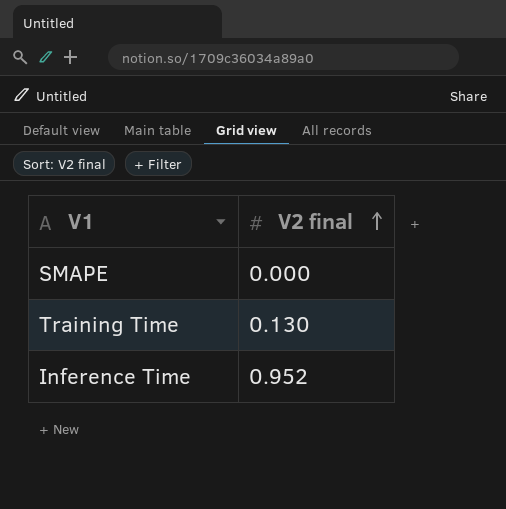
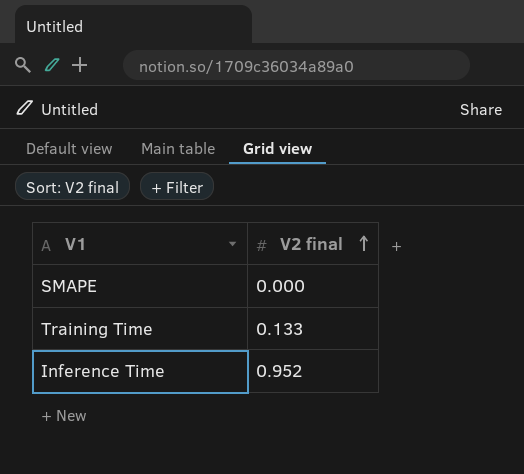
Training Time | V2 final: 0.130 -> 0.133

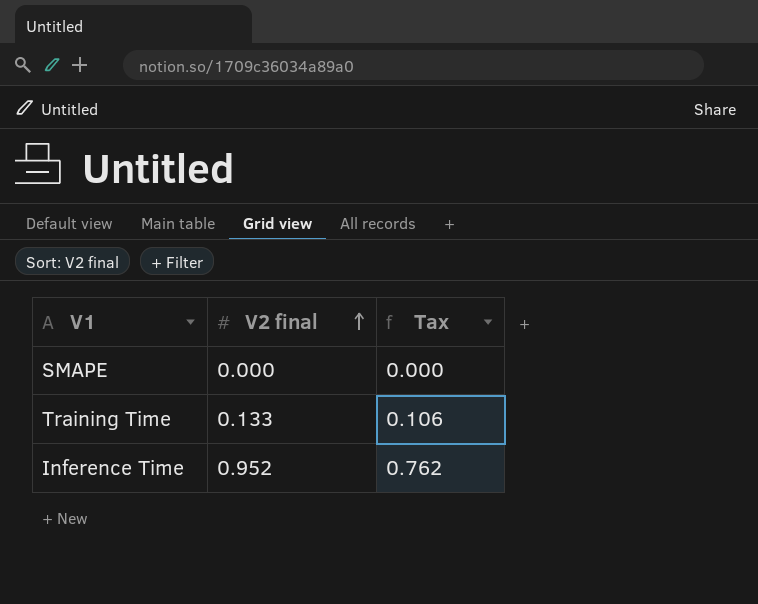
column Tax | formula: none -> [V2 final] * 0.8

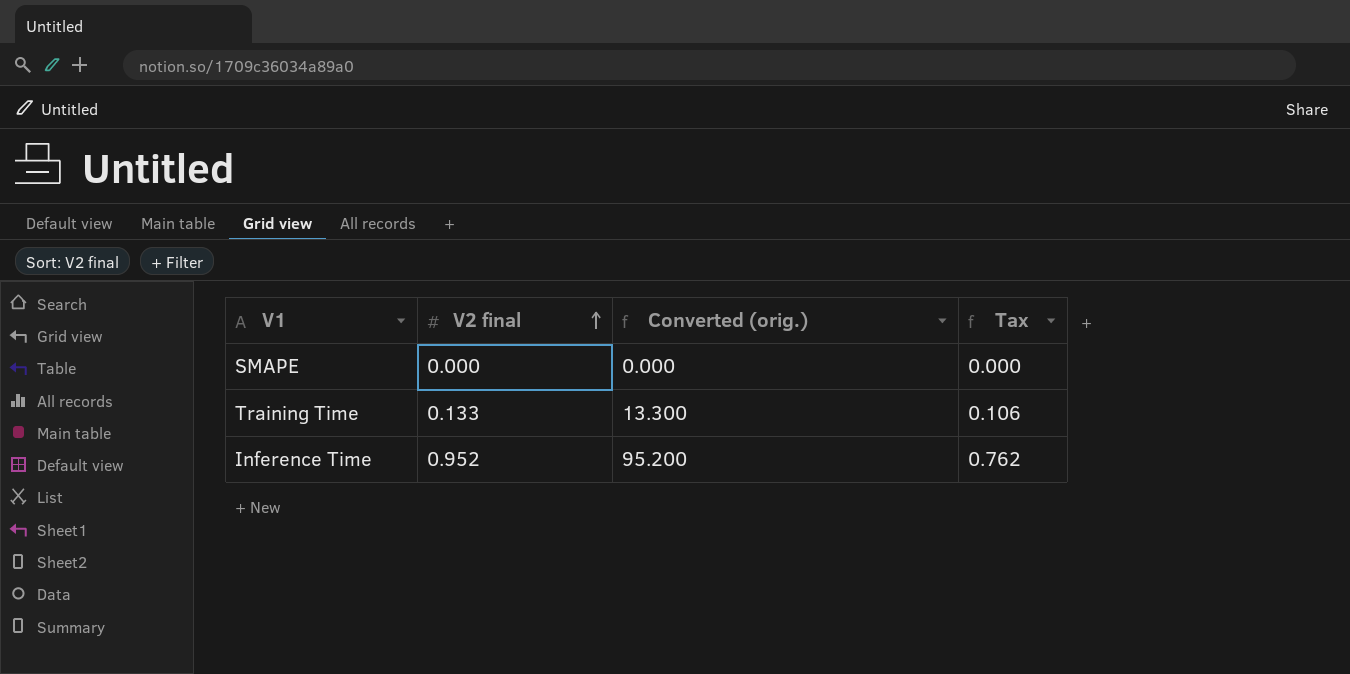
column Converted (orig.) | formula: none -> [V2 final] * 100

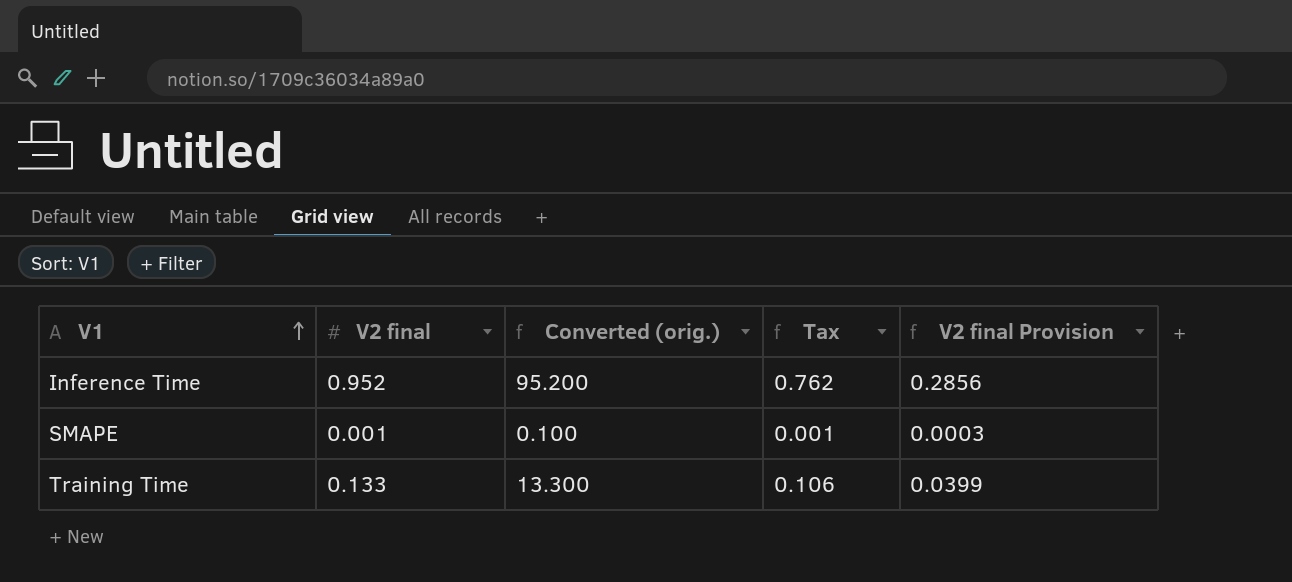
row order: V2 final ascending -> V1 ascending
column V2 final Provision | formula: none -> [V2 final] * 0.3
SMAPE | V2 final: 0.000 -> 0.001
SMAPE | Converted (orig.): 0.000 -> 0.100
SMAPE | Tax: 0.000 -> 0.001

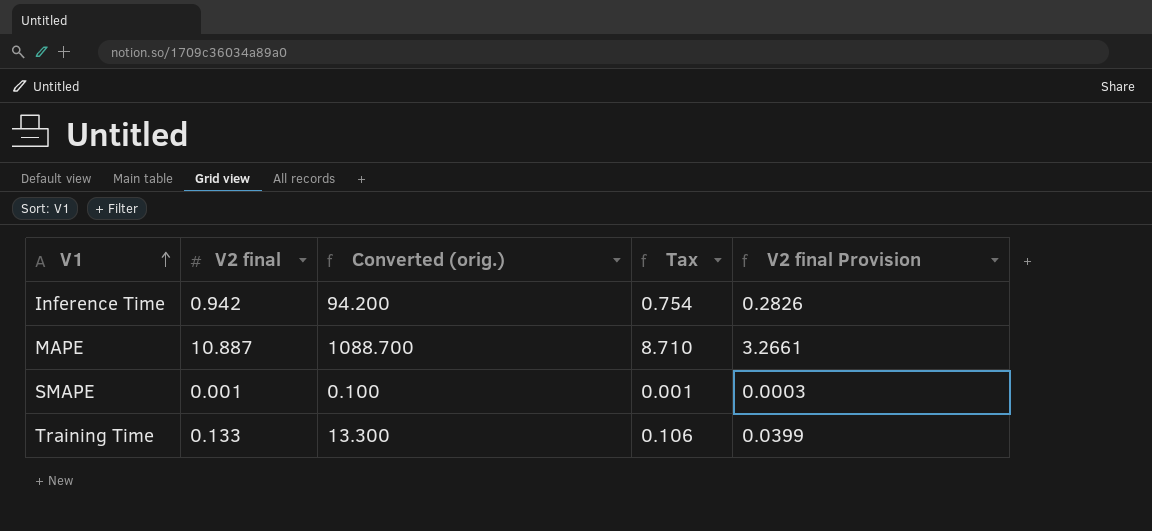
Inference Time | V2 final: 0.952 -> 0.942
Inference Time | Converted (orig.): 95.200 -> 94.200
Inference Time | Tax: 0.762 -> 0.754
Inference Time | V2 final Provision: 0.2856 -> 0.2826
row MAPE: none -> 10.887 | 1088.700 | 8.710 | 3.2661

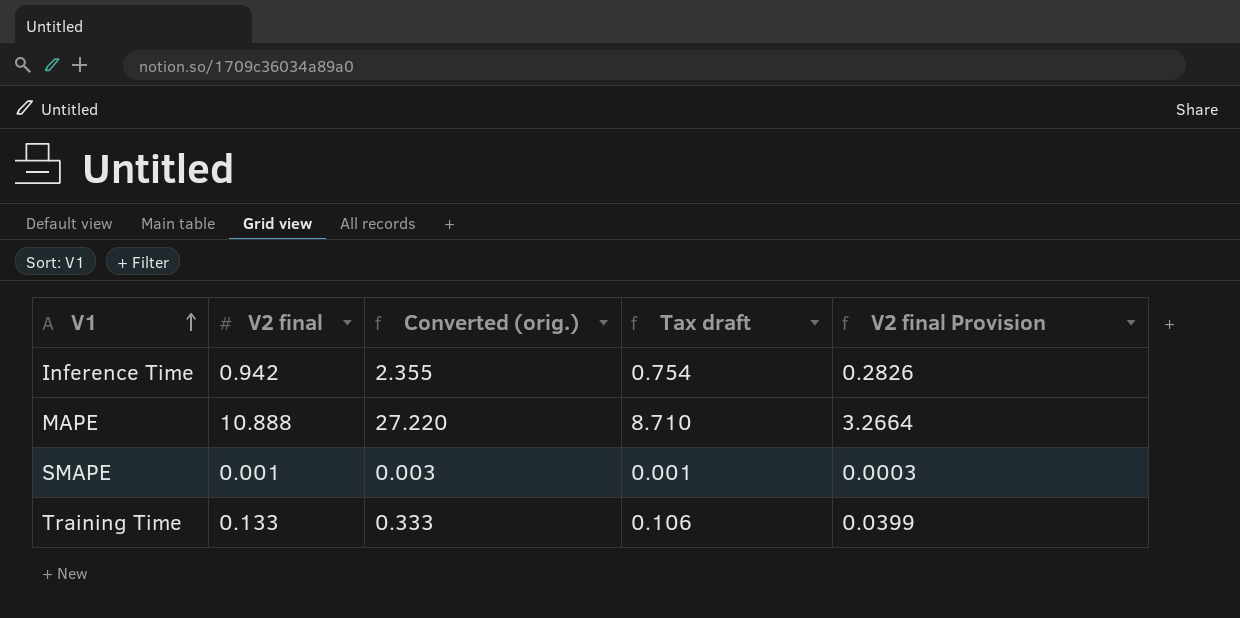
column Converted (orig.) | formula: [V2 final] * 100 -> [V2 final] * 2.5
column name: Tax -> Tax draft
MAPE | V2 final: 10.887 -> 10.888
MAPE | V2 final Provision: 3.2661 -> 3.2664

